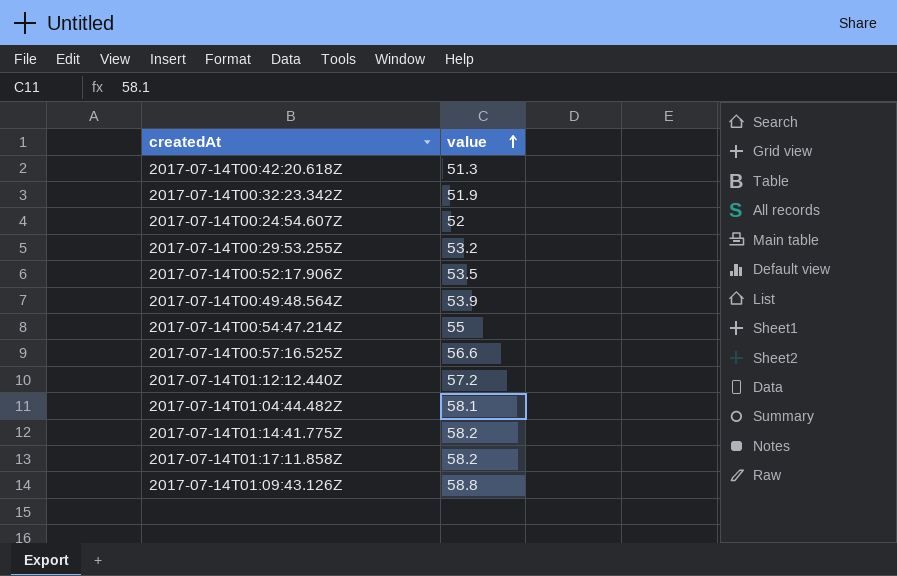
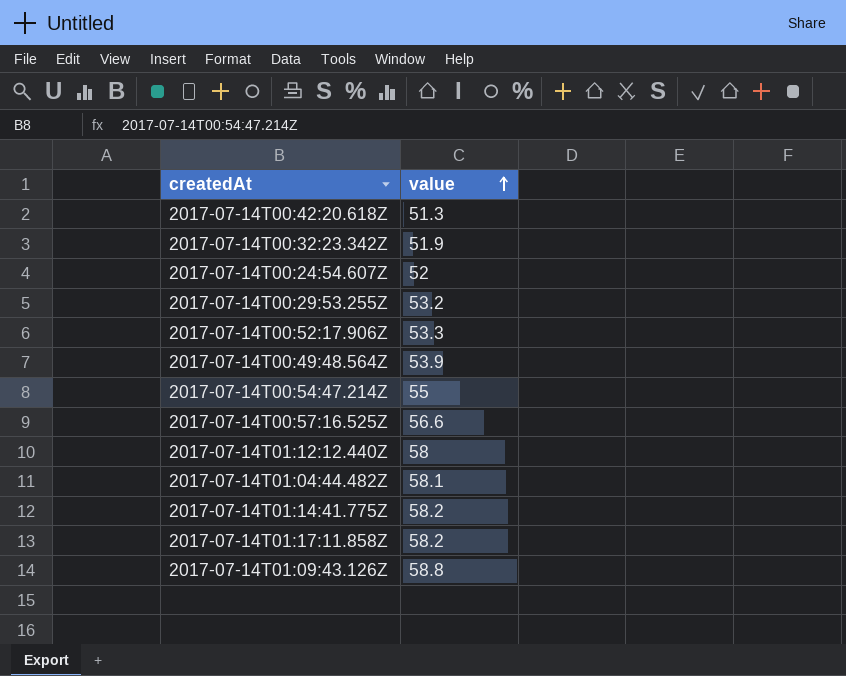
2017-07-14T00:52:17.906Z | value: 53.5 -> 53.3
2017-07-14T01:12:12.440Z | value: 57.2 -> 58

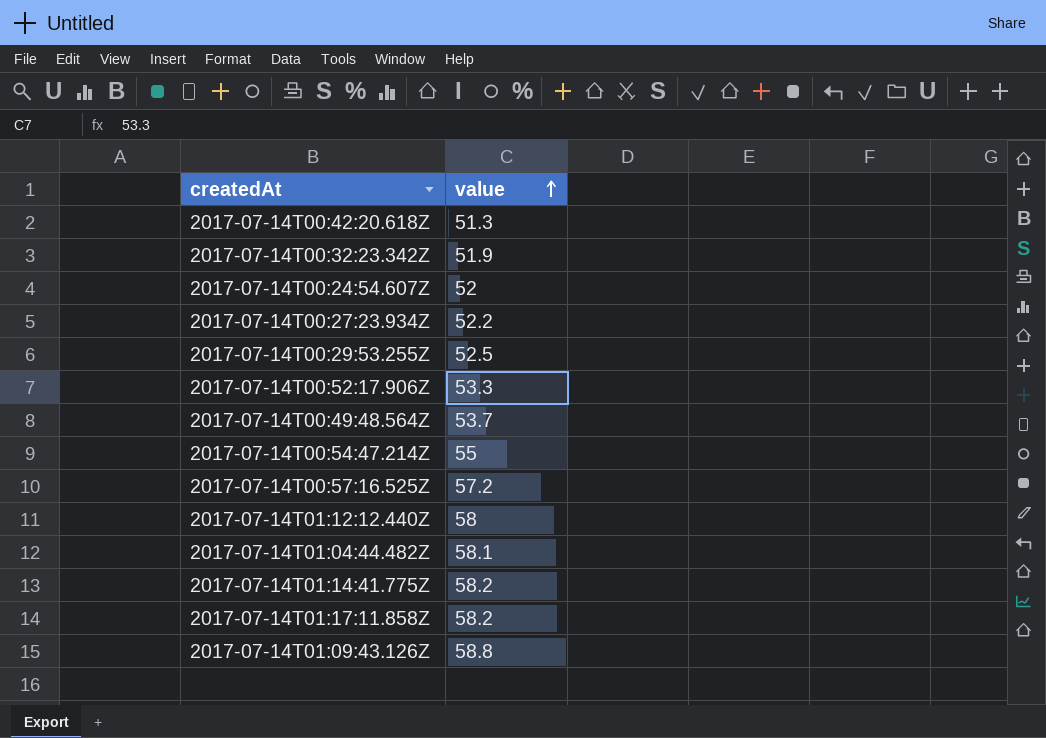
row 2017-07-14T00:27:23.934Z: none -> 52.2
2017-07-14T00:29:53.255Z | value: 53.2 -> 52.5
2017-07-14T00:49:48.564Z | value: 53.9 -> 53.7
2017-07-14T00:57:16.525Z | value: 56.6 -> 57.2

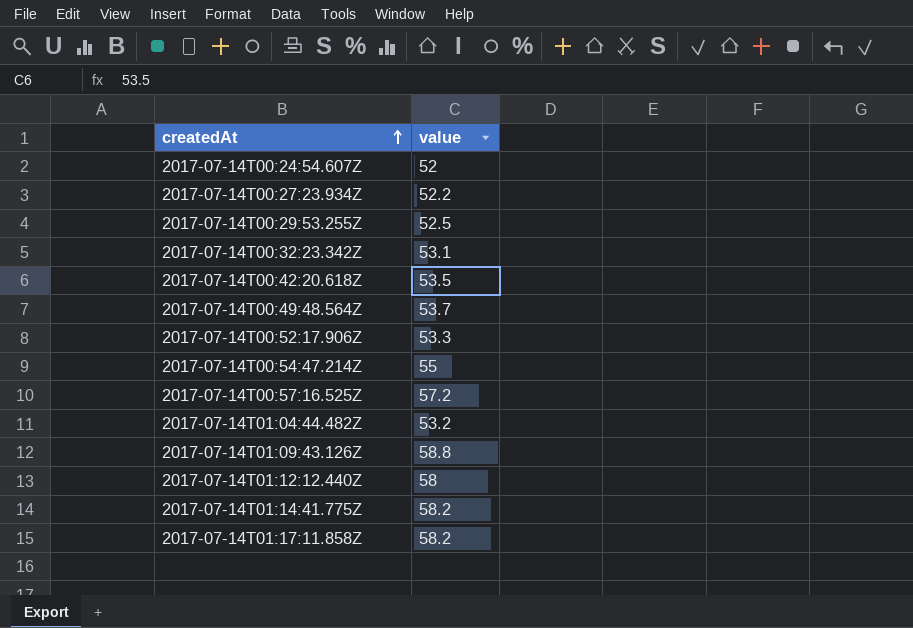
row order: value ascending -> createdAt ascending
2017-07-14T00:32:23.342Z | value: 51.9 -> 53.1
2017-07-14T00:42:20.618Z | value: 51.3 -> 53.5
2017-07-14T01:04:44.482Z | value: 58.1 -> 53.2

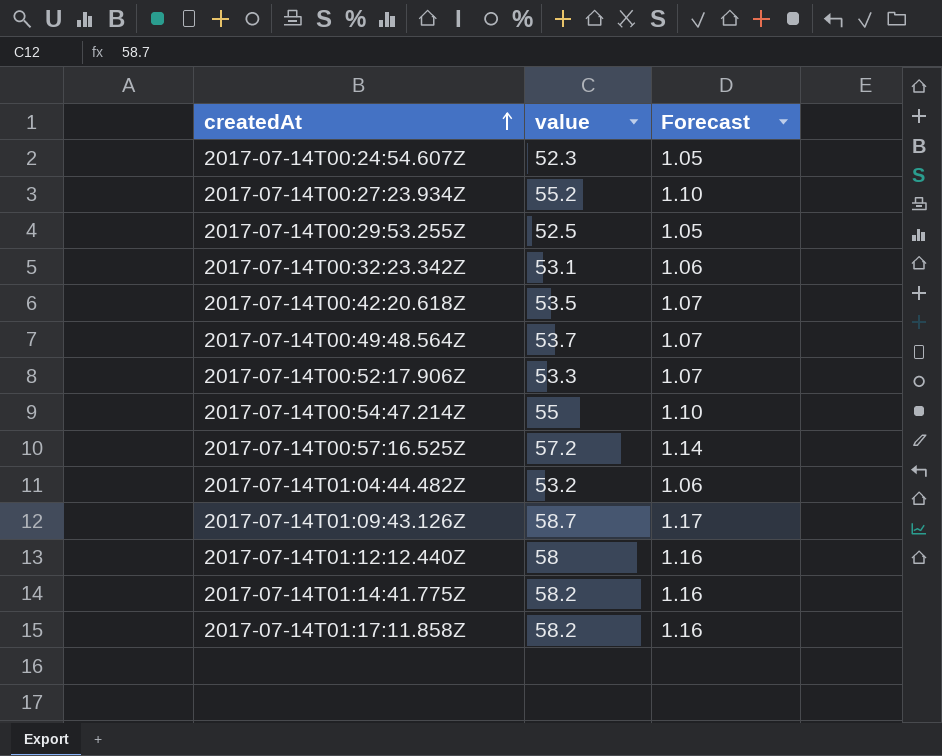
column Forecast | formula: none -> [value] * 0.02
2017-07-14T00:24:54.607Z | value: 52 -> 52.3
2017-07-14T00:27:23.934Z | value: 52.2 -> 55.2
2017-07-14T01:09:43.126Z | value: 58.8 -> 58.7

